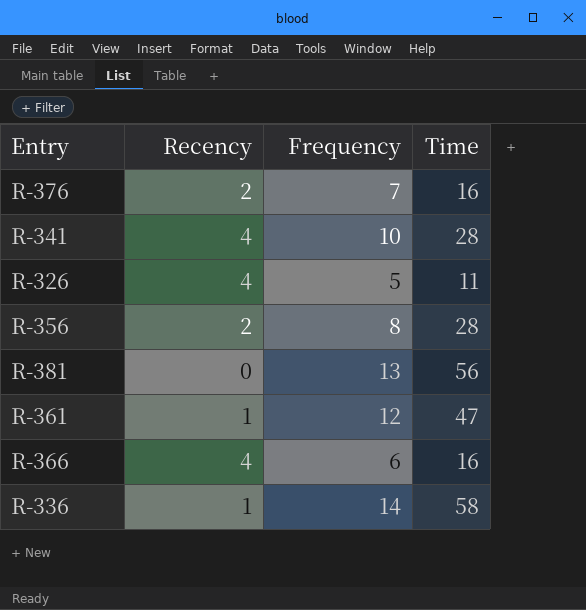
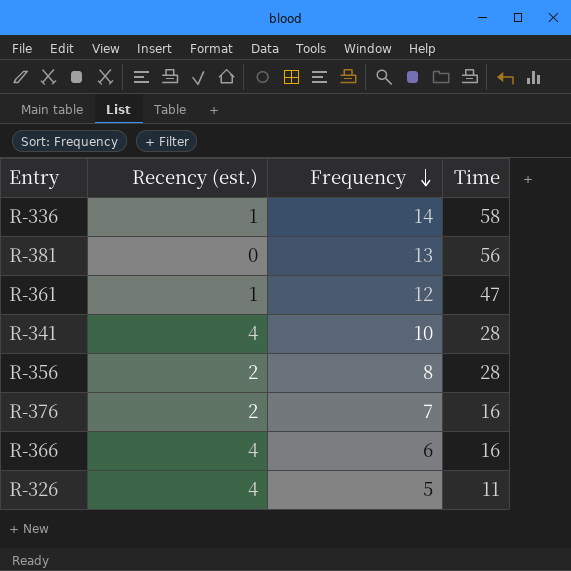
row order: none -> Frequency descending
column name: Recency -> Recency (est.)

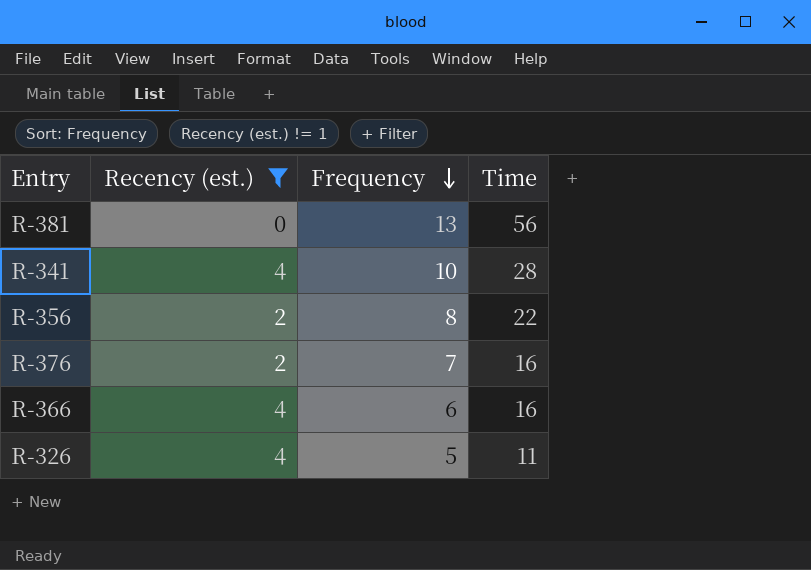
filter: none -> Recency (est.) != 1
R-356 | Time: 28 -> 22

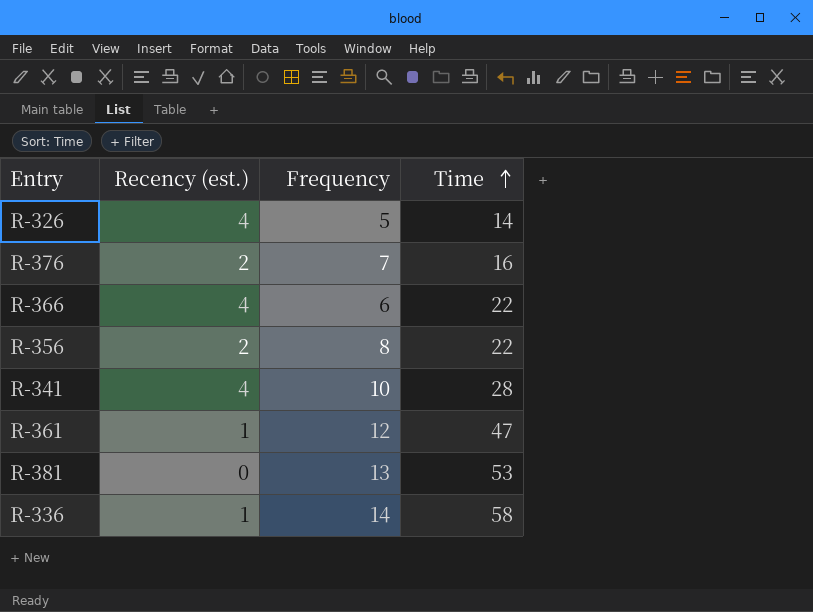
filter: Recency (est.) != 1 -> none
row order: Frequency descending -> Time ascending
R-326 | Time: 11 -> 14
R-366 | Time: 16 -> 22
R-381 | Time: 56 -> 53

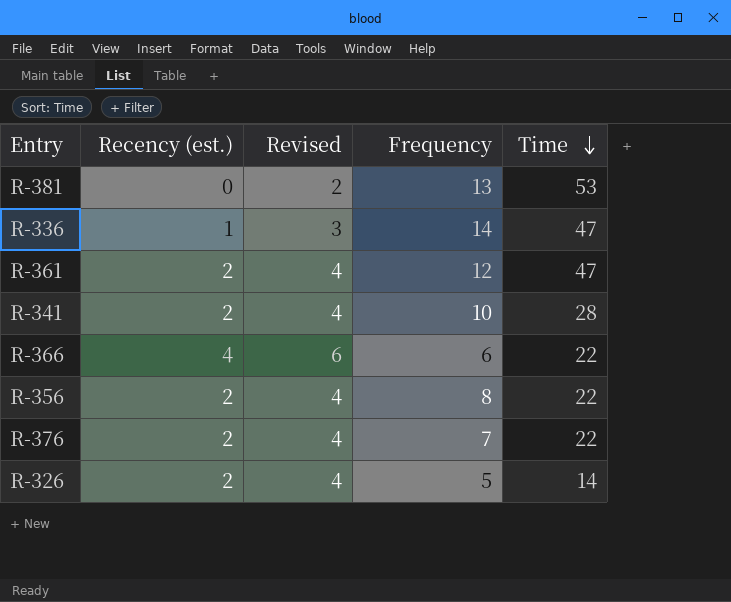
row order: Time ascending -> Time descending
column Revised | formula: none -> [Recency (est.)] + 2
R-336 | Time: 58 -> 47
R-361 | Recency (est.): 1 -> 2
R-341 | Recency (est.): 4 -> 2
R-376 | Time: 16 -> 22
R-326 | Recency (est.): 4 -> 2

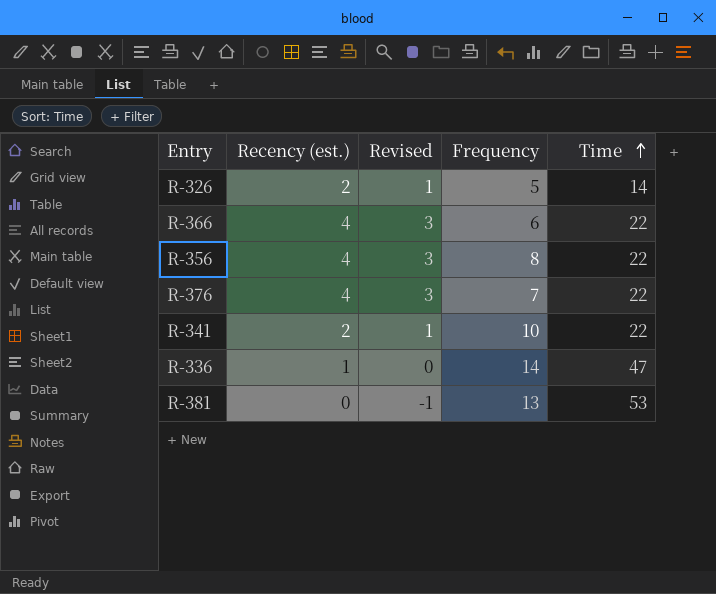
row order: Time descending -> Time ascending
column Revised | formula: [Recency (est.)] + 2 -> [Recency (est.)] - 1
row R-361: 2 | 4 | 12 | 47 -> none
R-356 | Recency (est.): 2 -> 4
R-376 | Recency (est.): 2 -> 4
R-341 | Time: 28 -> 22

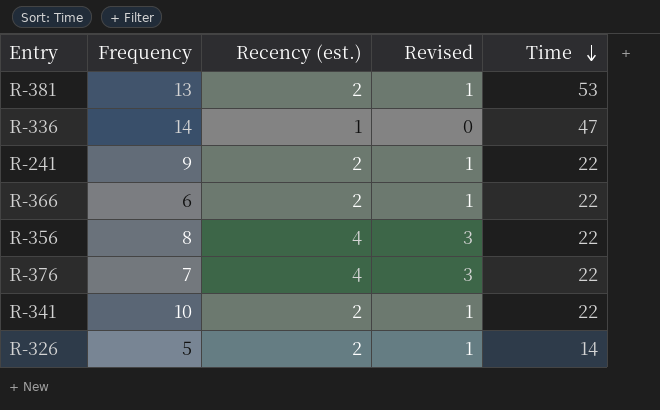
row order: Time ascending -> Time descending
column Frequency | position: 4 -> 2
R-381 | Recency (est.): 0 -> 2
R-381 | Revised: -1 -> 1
row R-241: none -> 9 | 2 | 1 | 22
R-366 | Recency (est.): 4 -> 2
R-366 | Revised: 3 -> 1

